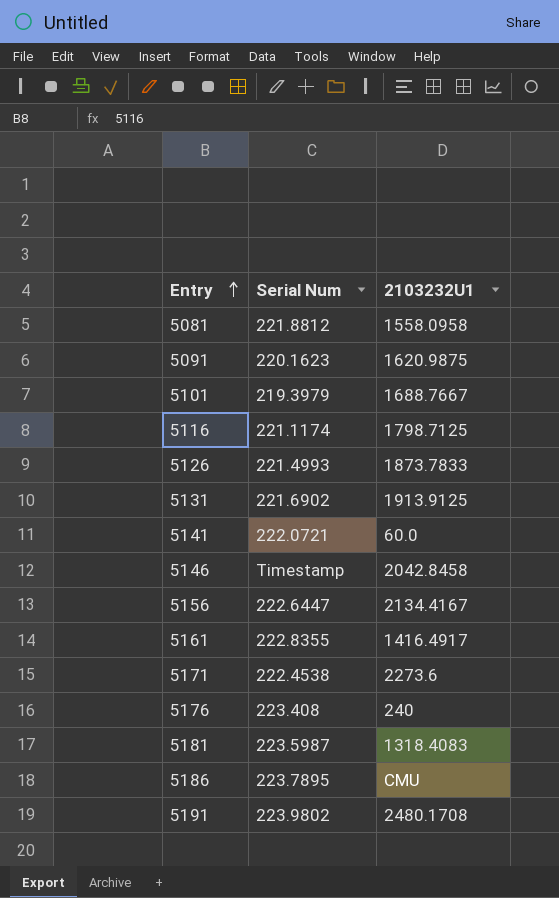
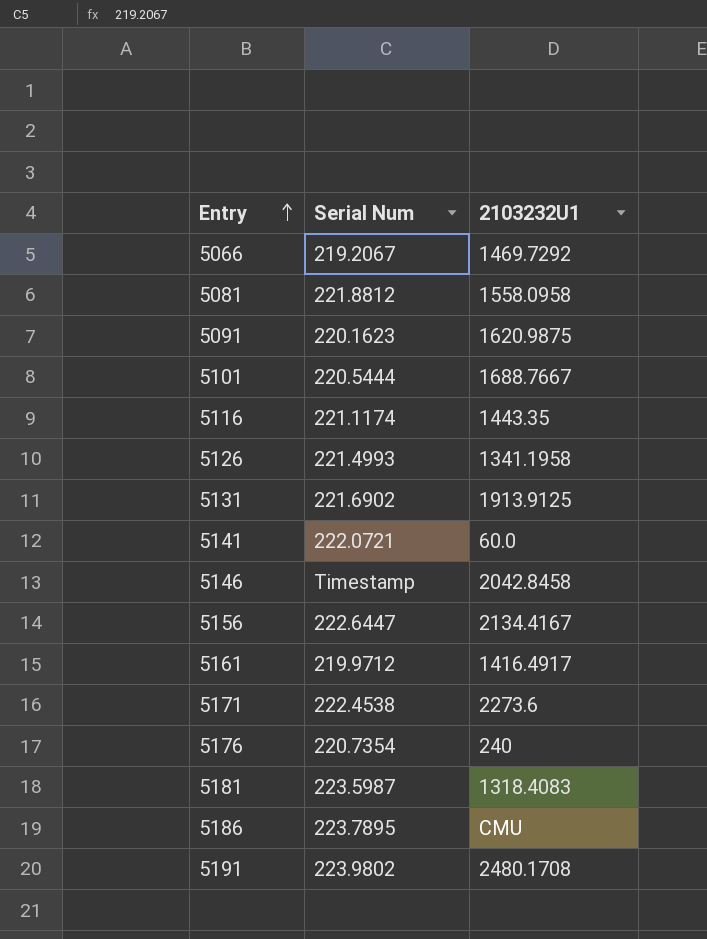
row 5066: none -> 219.2067 | 1469.7292
5101 | Serial Num: 219.3979 -> 220.5444
5116 | 2103232U1: 1798.7125 -> 1443.35
5126 | 2103232U1: 1873.7833 -> 1341.1958
5161 | Serial Num: 222.8355 -> 219.9712
5176 | Serial Num: 223.408 -> 220.7354

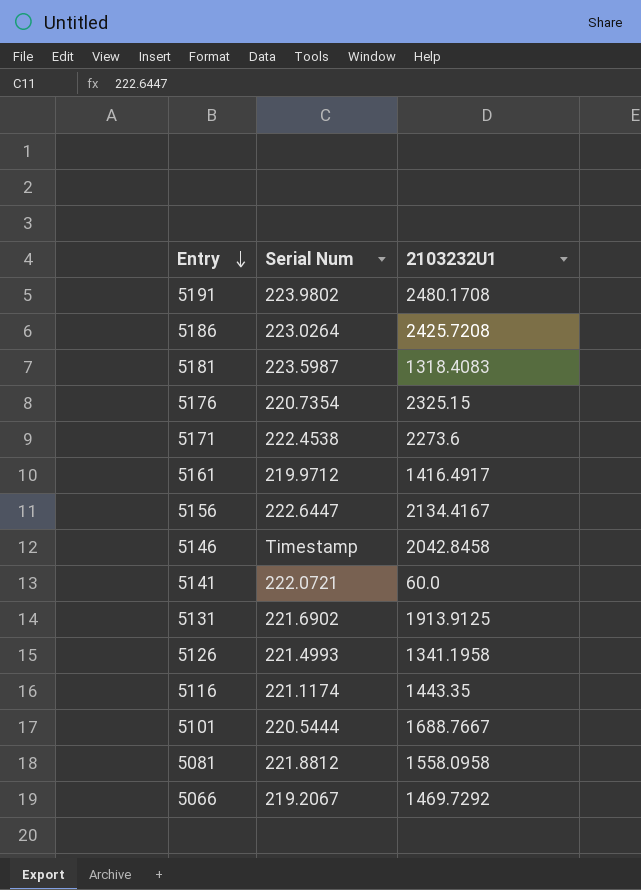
row order: Entry ascending -> Entry descending
row 5091: 220.1623 | 1620.9875 -> none
5186 | Serial Num: 223.7895 -> 223.0264
5186 | 2103232U1: CMU -> 2425.7208
5176 | 2103232U1: 240 -> 2325.15

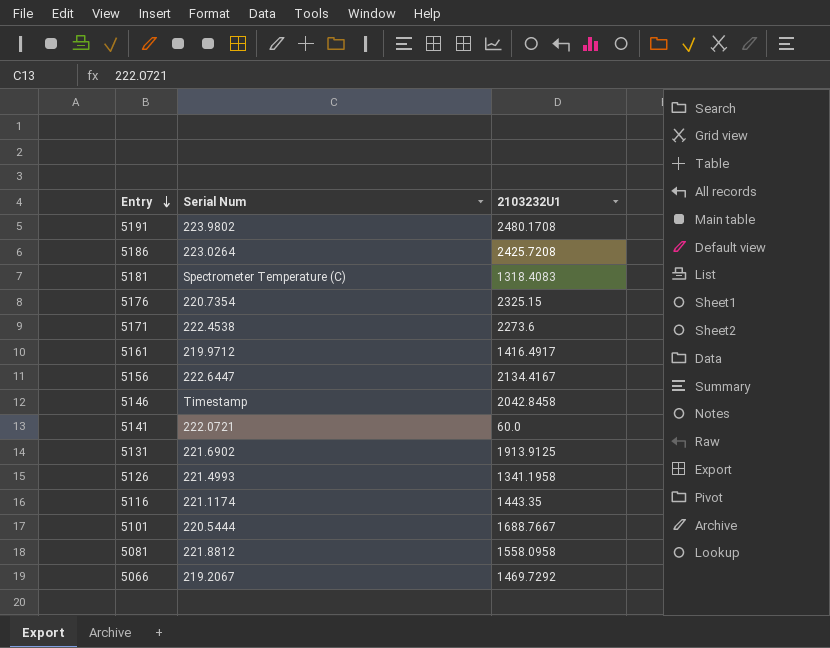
5181 | Serial Num: 223.5987 -> Spectrometer Temperature (C)

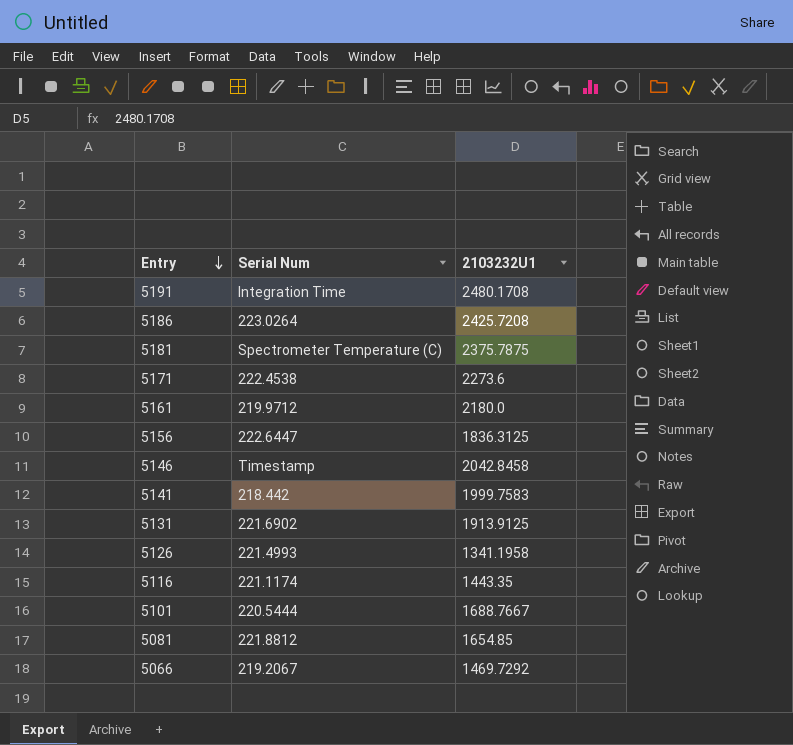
row 5176: 220.7354 | 2325.15 -> none
5191 | Serial Num: 223.9802 -> Integration Time
5181 | 2103232U1: 1318.4083 -> 2375.7875
5161 | 2103232U1: 1416.4917 -> 2180.0
5156 | 2103232U1: 2134.4167 -> 1836.3125
5141 | Serial Num: 222.0721 -> 218.442
5141 | 2103232U1: 60.0 -> 1999.7583
5081 | 2103232U1: 1558.0958 -> 1654.85

